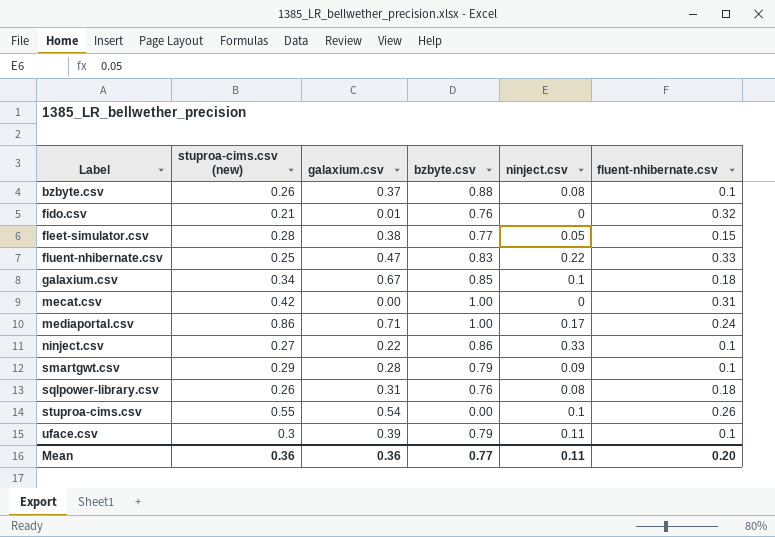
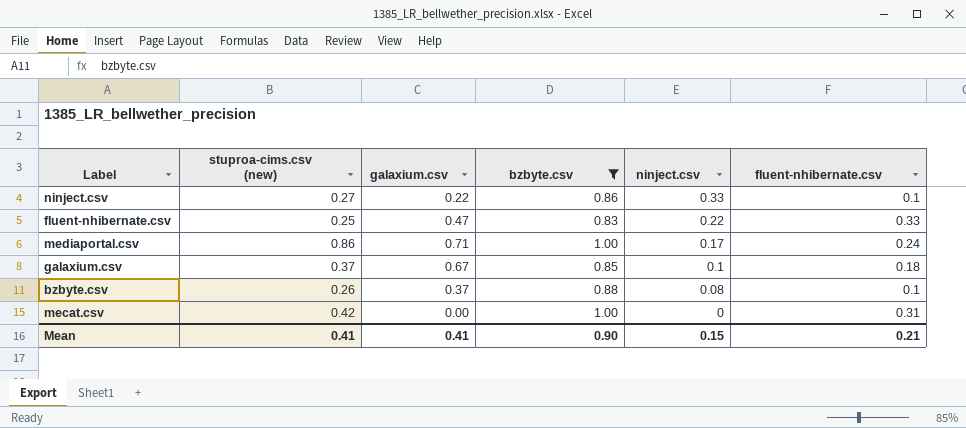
filter: none -> bzbyte.csv >= 0.83
row order: Label ascending -> ninject.csv descending
galaxium.csv | stuproa-cims.csv (new): 0.34 -> 0.37
Mean | stuproa-cims.csv (new): 0.36 -> 0.41
Mean | galaxium.csv: 0.36 -> 0.41
Mean | bzbyte.csv: 0.77 -> 0.90
Mean | ninject.csv: 0.11 -> 0.15
Mean | fluent-nhibernate.csv: 0.20 -> 0.21

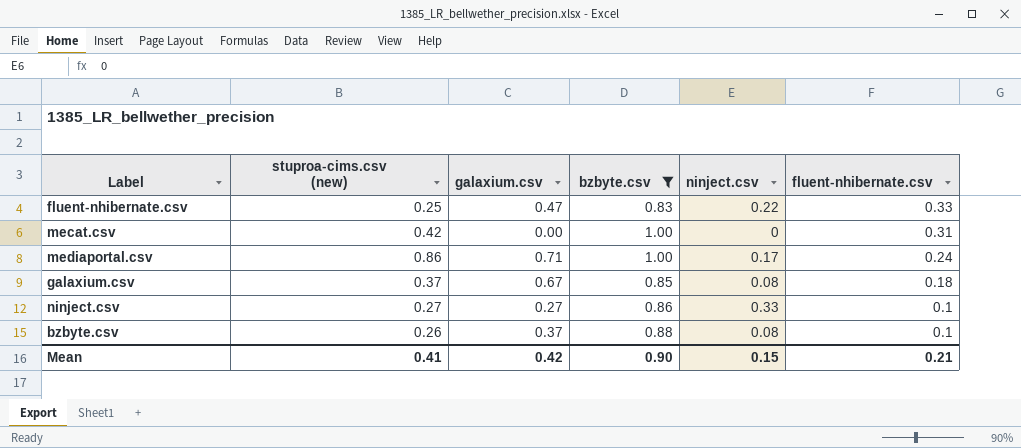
row order: ninject.csv descending -> fluent-nhibernate.csv descending
galaxium.csv | ninject.csv: 0.1 -> 0.08
ninject.csv | galaxium.csv: 0.22 -> 0.27
Mean | galaxium.csv: 0.41 -> 0.42

